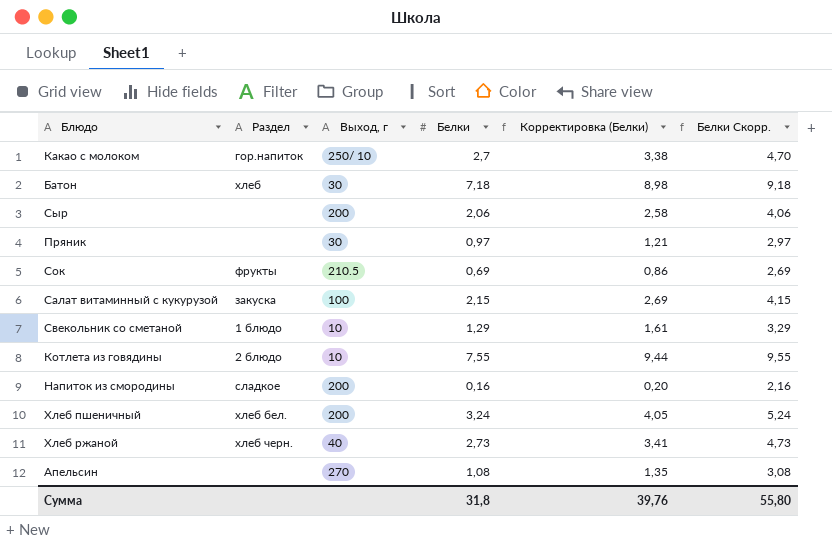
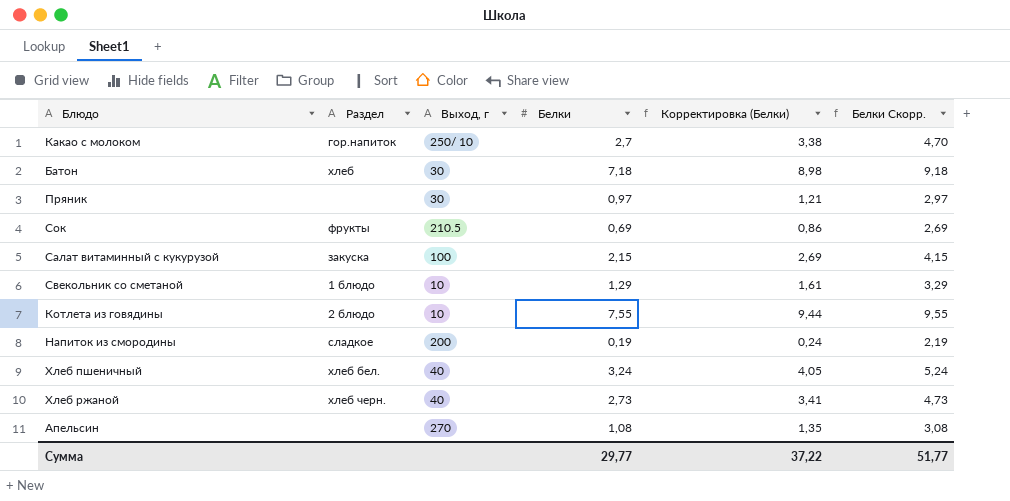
row Сыр: none | 200 | 2,06 | 2,58 | 4,06 -> none
Напиток из смородины | Белки: 0,16 -> 0,19
Напиток из смородины | Корректировка (Белки): 0,20 -> 0,24
Напиток из смородины | Белки Скорр.: 2,16 -> 2,19
Хлеб пшеничный | Выход, г: 200 -> 40
Сумма | Белки: 31,8 -> 29,77
Сумма | Корректировка (Белки): 39,76 -> 37,22
Сумма | Белки Скорр.: 55,80 -> 51,77

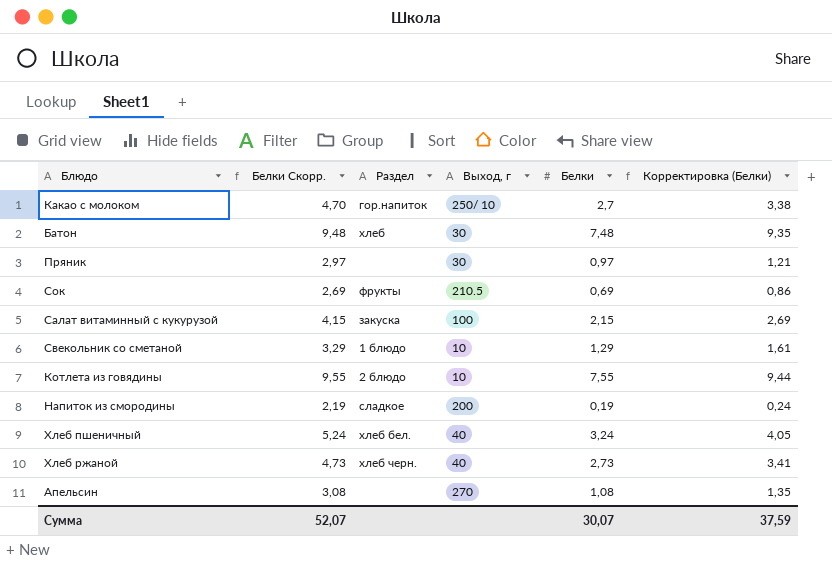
column Белки Скорр. | position: 6 -> 2
Батон | Белки Скорр.: 9,18 -> 9,48
Батон | Белки: 7,18 -> 7,48
Батон | Корректировка (Белки): 8,98 -> 9,35
Сумма | Белки Скорр.: 51,77 -> 52,07
Сумма | Белки: 29,77 -> 30,07
Сумма | Корректировка (Белки): 37,22 -> 37,59

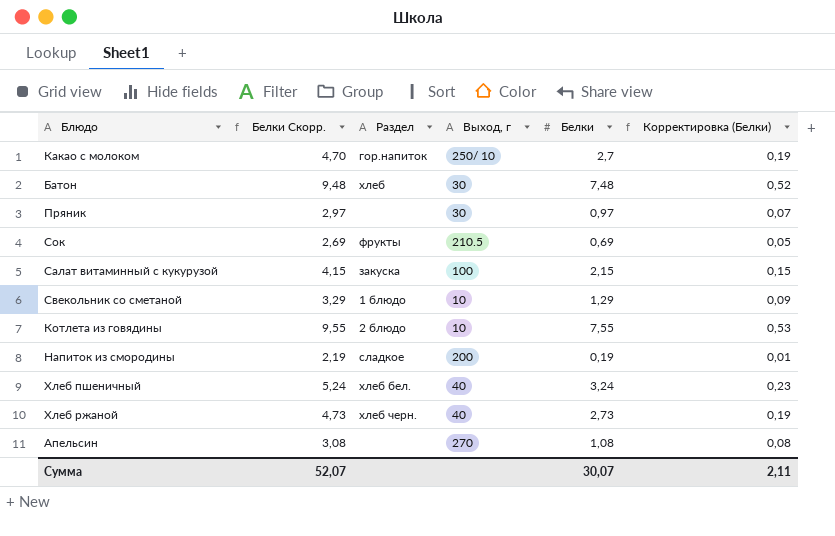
column Корректировка (Белки) | formula: [Белки] * 1,25 -> [Белки] * 0,07
Сумма | Корректировка (Белки): 37,59 -> 2,11

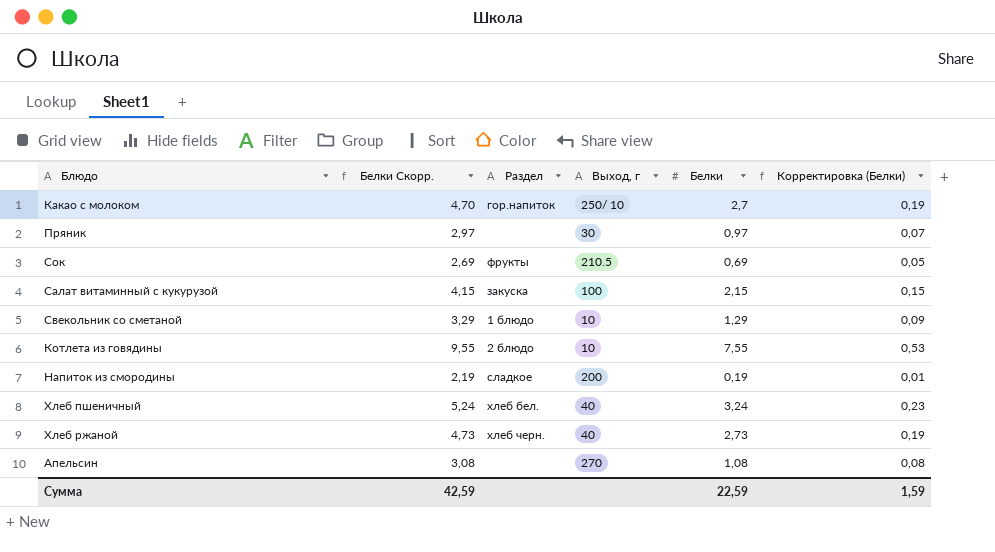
row Батон: 9,48 | хлеб | 30 | 7,48 | 0,52 -> none
Сумма | Белки Скорр.: 52,07 -> 42,59
Сумма | Белки: 30,07 -> 22,59
Сумма | Корректировка (Белки): 2,11 -> 1,59

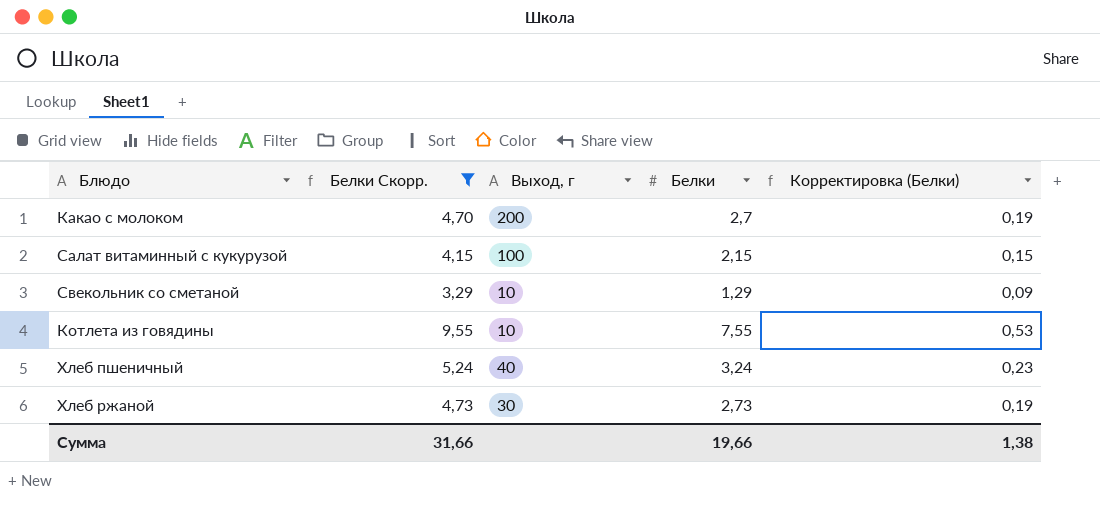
filter: none -> Белки Скорр. >= 3,29
column Раздел | position: 3 -> none
Какао с молоком | Выход, г: 250/ 10 -> 200
Хлеб ржаной | Выход, г: 40 -> 30
Сумма | Белки Скорр.: 42,59 -> 31,66
Сумма | Белки: 22,59 -> 19,66
Сумма | Корректировка (Белки): 1,59 -> 1,38

